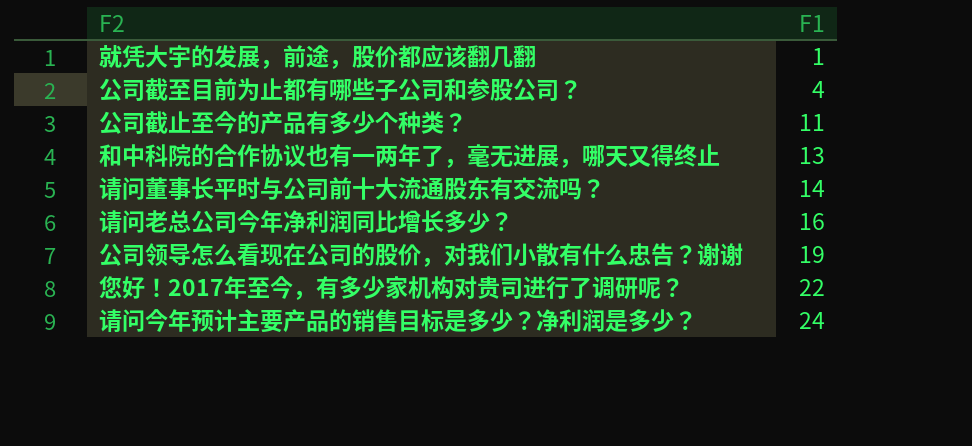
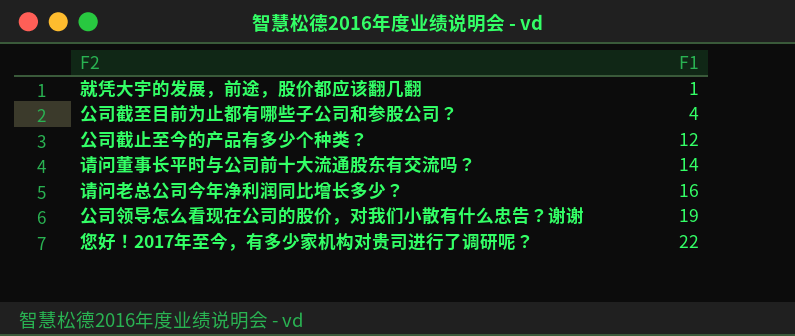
row 和中科院的合作协议也有一两年了，毫无进展，哪天又得终止: 13 -> none
row 请问今年预计主要产品的销售目标是多少？净利润是多少？: 24 -> none
公司截止至今的产品有多少个种类？ | F1: 11 -> 12

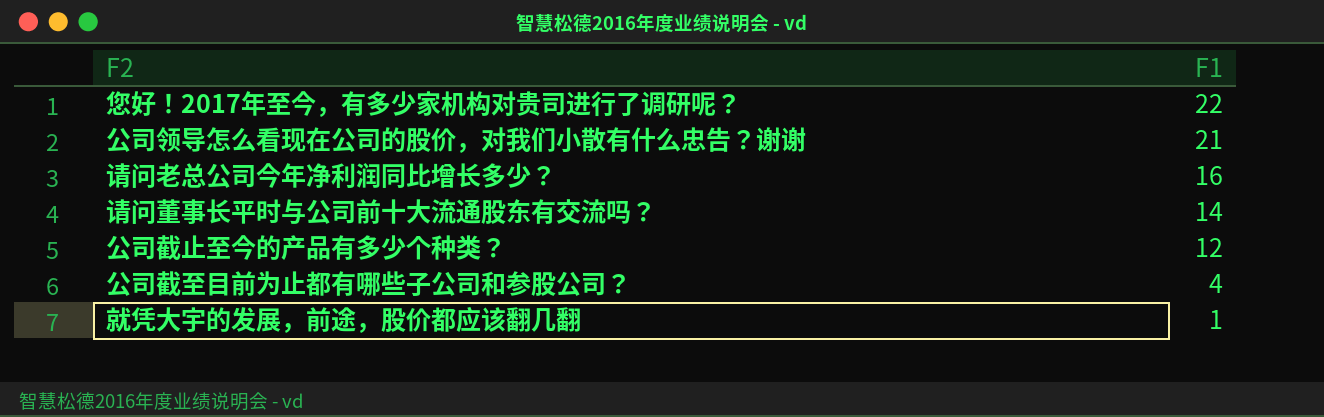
row order: F1 ascending -> F1 descending
公司领导怎么看现在公司的股价，对我们小散有什么忠告？谢谢 | F1: 19 -> 21

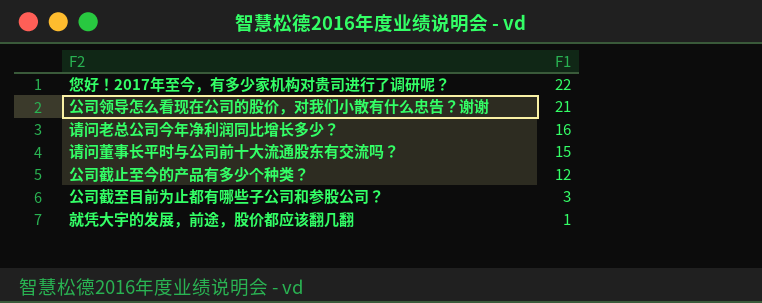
请问董事长平时与公司前十大流通股东有交流吗？ | F1: 14 -> 15
公司截至目前为止都有哪些子公司和参股公司？ | F1: 4 -> 3

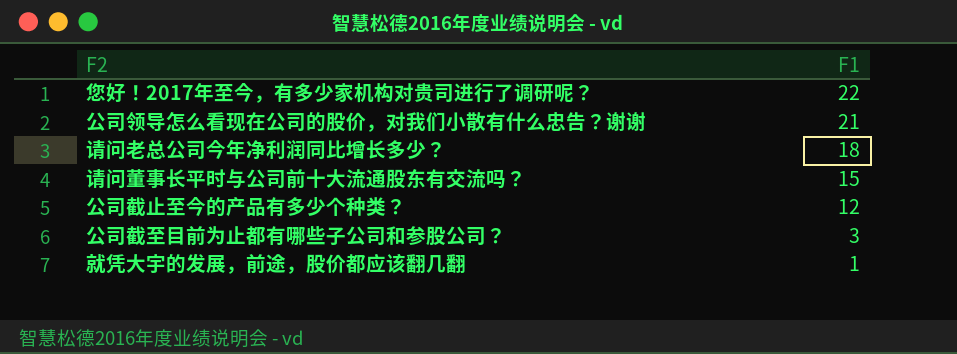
请问老总公司今年净利润同比增长多少？ | F1: 16 -> 18

